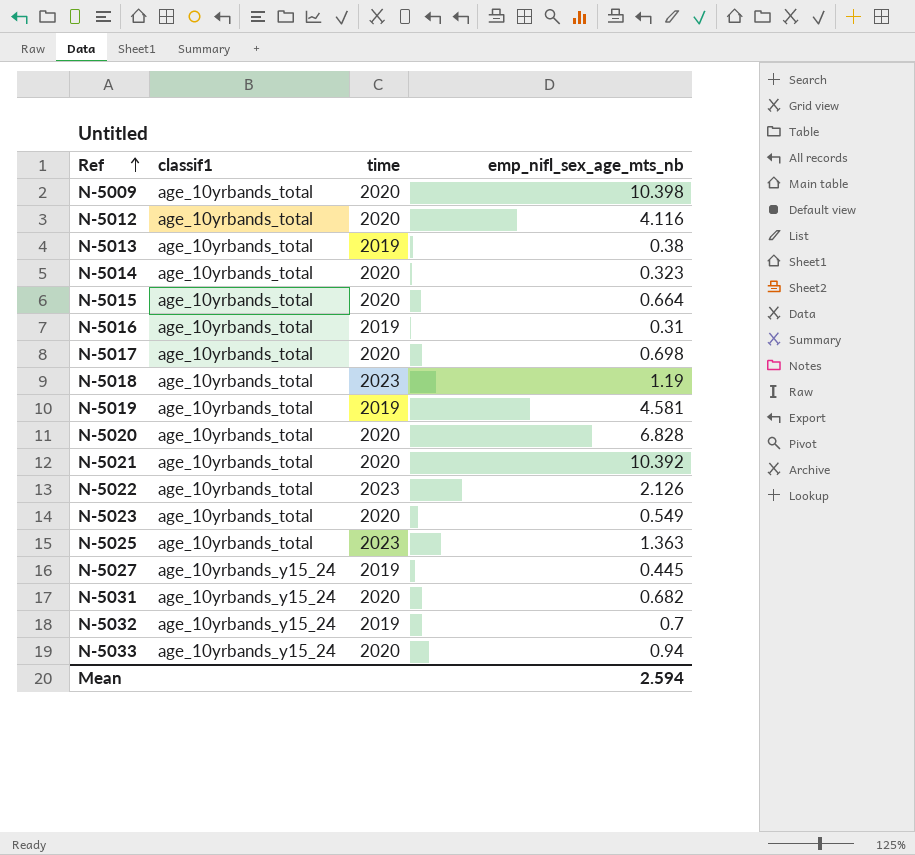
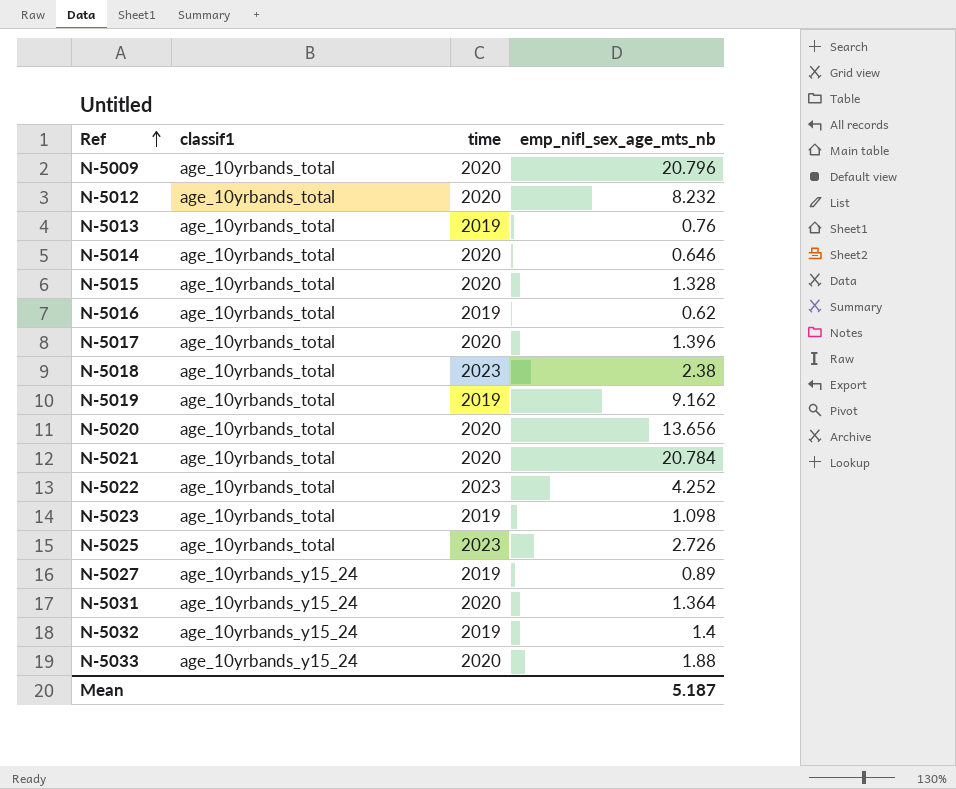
N-5009 | emp_nifl_sex_age_mts_nb: 10.398 -> 20.796
N-5012 | emp_nifl_sex_age_mts_nb: 4.116 -> 8.232
N-5013 | emp_nifl_sex_age_mts_nb: 0.38 -> 0.76
N-5014 | emp_nifl_sex_age_mts_nb: 0.323 -> 0.646
N-5015 | emp_nifl_sex_age_mts_nb: 0.664 -> 1.328
N-5016 | emp_nifl_sex_age_mts_nb: 0.31 -> 0.62
N-5017 | emp_nifl_sex_age_mts_nb: 0.698 -> 1.396
N-5018 | emp_nifl_sex_age_mts_nb: 1.19 -> 2.38
N-5019 | emp_nifl_sex_age_mts_nb: 4.581 -> 9.162
N-5020 | emp_nifl_sex_age_mts_nb: 6.828 -> 13.656
N-5021 | emp_nifl_sex_age_mts_nb: 10.392 -> 20.784
N-5022 | emp_nifl_sex_age_mts_nb: 2.126 -> 4.252
N-5023 | time: 2020 -> 2019
N-5023 | emp_nifl_sex_age_mts_nb: 0.549 -> 1.098
N-5025 | emp_nifl_sex_age_mts_nb: 1.363 -> 2.726
N-5027 | emp_nifl_sex_age_mts_nb: 0.445 -> 0.89
N-5031 | emp_nifl_sex_age_mts_nb: 0.682 -> 1.364
N-5032 | emp_nifl_sex_age_mts_nb: 0.7 -> 1.4
N-5033 | emp_nifl_sex_age_mts_nb: 0.94 -> 1.88
Mean | emp_nifl_sex_age_mts_nb: 2.594 -> 5.187

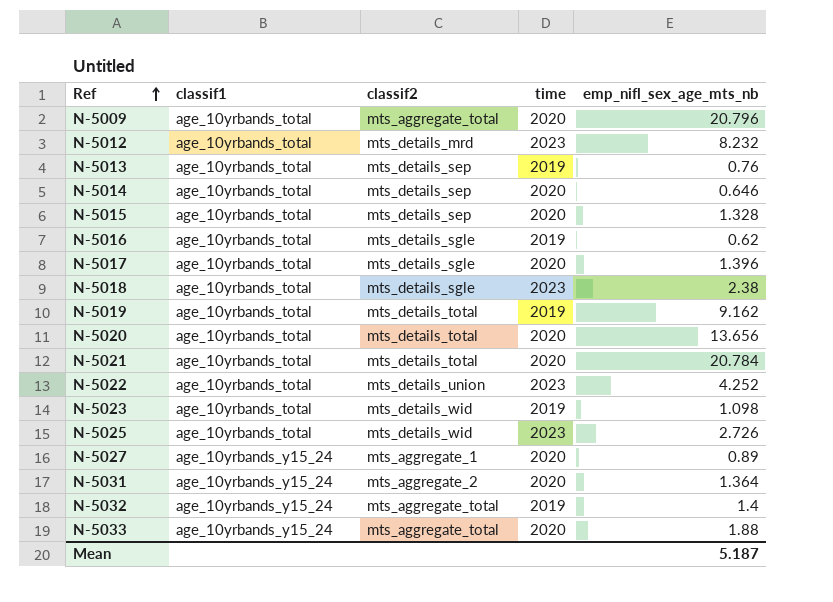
column classif2 | position: none -> 3
N-5012 | time: 2020 -> 2023
N-5027 | time: 2019 -> 2020

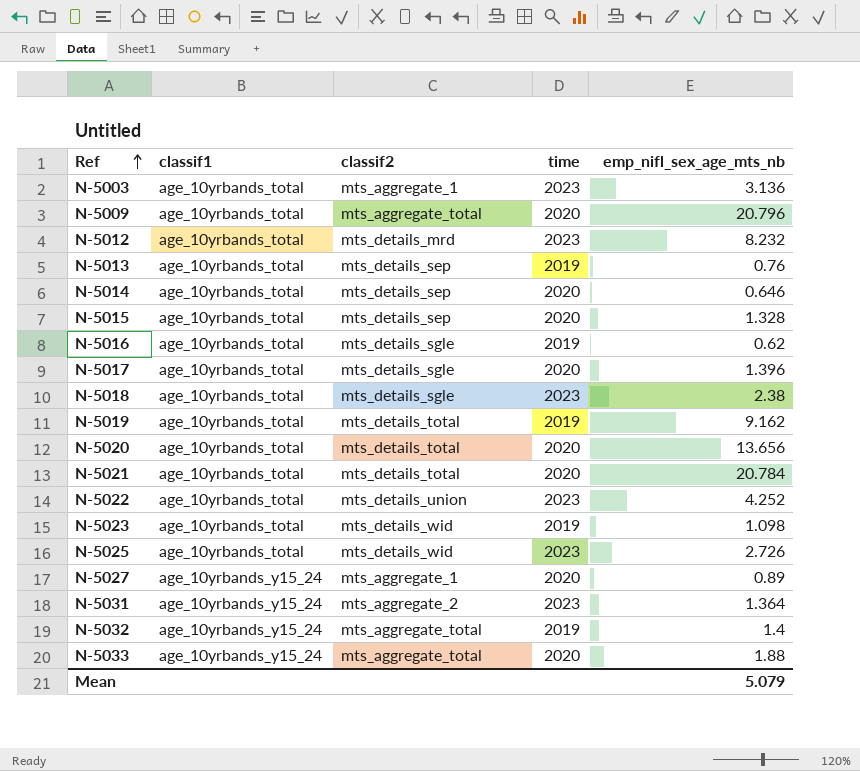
row N-5003: none -> age_10yrbands_total | mts_aggregate_1 | 2023 | 3.136
N-5031 | time: 2020 -> 2023
Mean | emp_nifl_sex_age_mts_nb: 5.187 -> 5.079

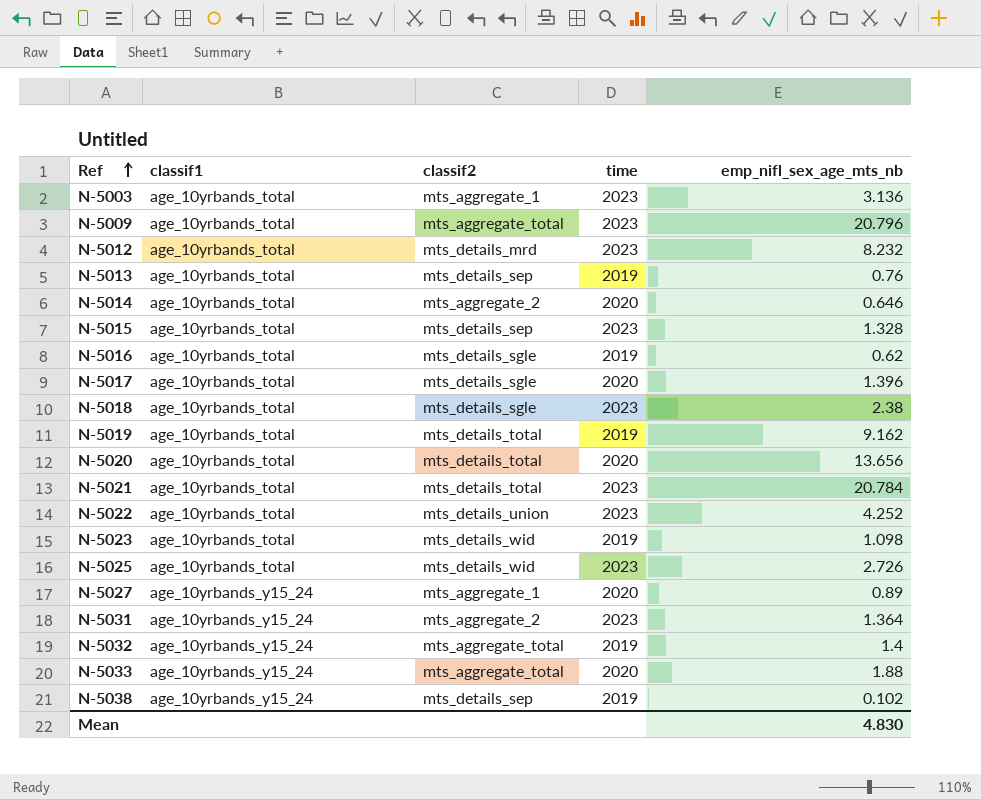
N-5009 | time: 2020 -> 2023
N-5014 | classif2: mts_details_sep -> mts_aggregate_2
N-5015 | time: 2020 -> 2023
N-5021 | time: 2020 -> 2023
row N-5038: none -> age_10yrbands_y15_24 | mts_details_sep | 2019 | 0.102
Mean | emp_nifl_sex_age_mts_nb: 5.079 -> 4.830

